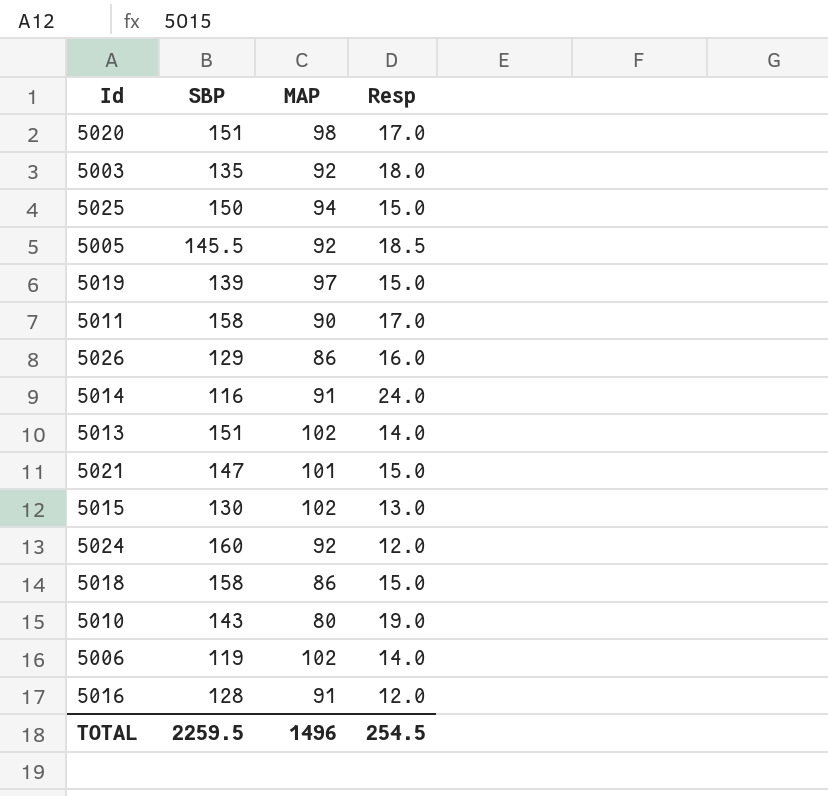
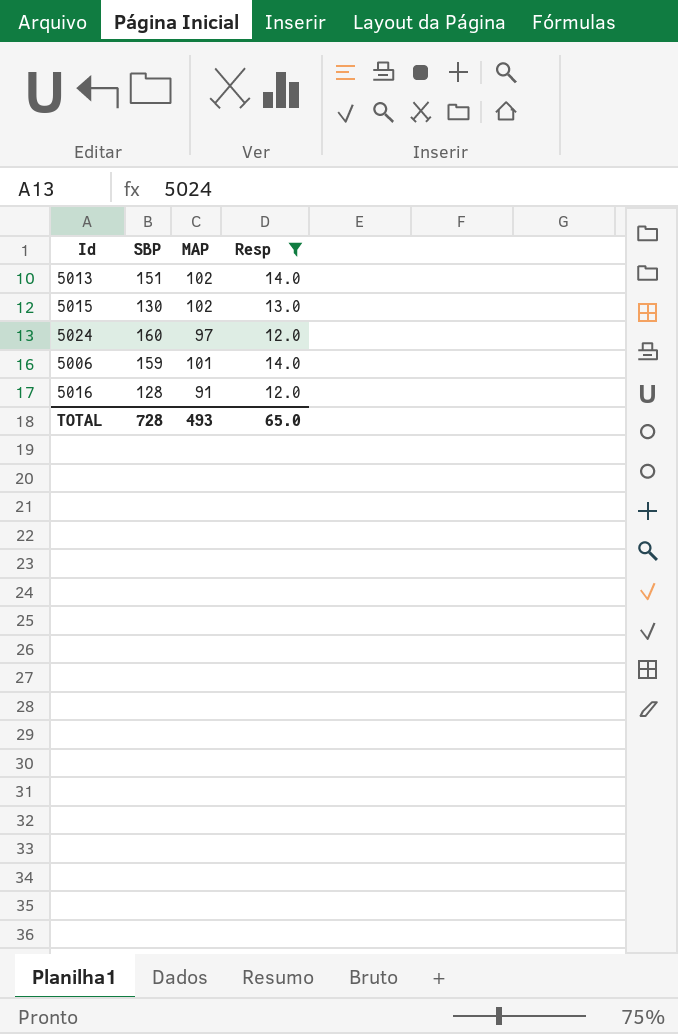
filter: none -> Resp <= 14.0
5024 | MAP: 92 -> 97
5006 | SBP: 119 -> 159
5006 | MAP: 102 -> 101
TOTAL | SBP: 2259.5 -> 728
TOTAL | MAP: 1496 -> 493
TOTAL | Resp: 254.5 -> 65.0

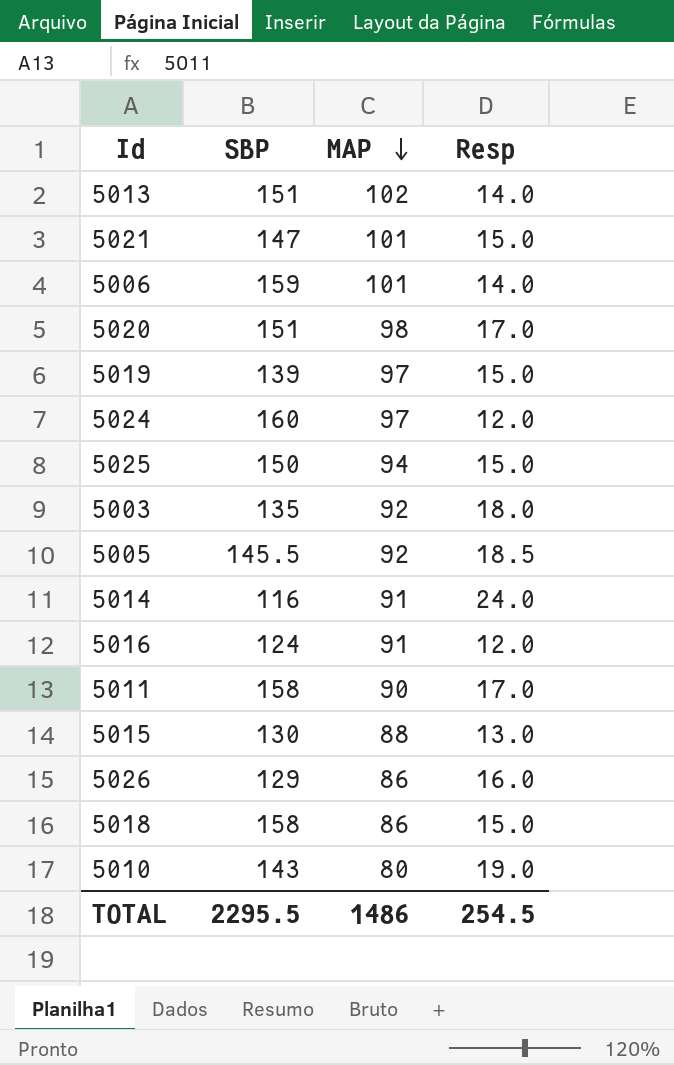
filter: Resp <= 14.0 -> none
row order: none -> MAP descending
5016 | SBP: 128 -> 124
5015 | MAP: 102 -> 88
TOTAL | SBP: 728 -> 2295.5
TOTAL | MAP: 493 -> 1486
TOTAL | Resp: 65.0 -> 254.5

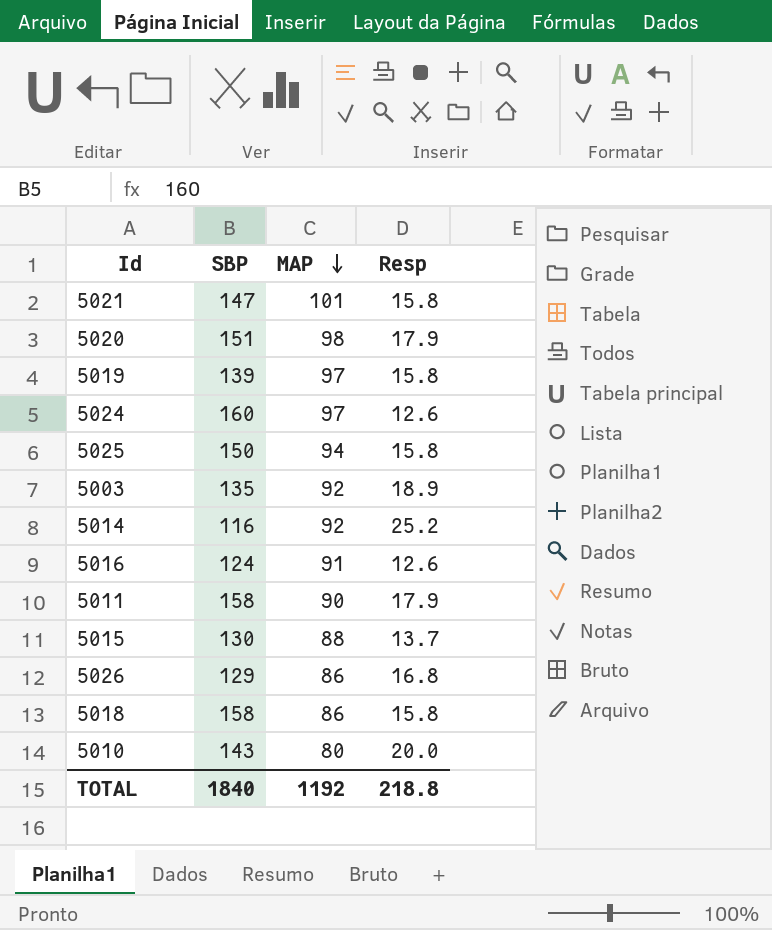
row 5013: 151 | 102 | 14.0 -> none
row 5006: 159 | 101 | 14.0 -> none
row 5005: 145.5 | 92 | 18.5 -> none
5021 | Resp: 15.0 -> 15.8
5020 | Resp: 17.0 -> 17.9
5019 | Resp: 15.0 -> 15.8
5024 | Resp: 12.0 -> 12.6
5025 | Resp: 15.0 -> 15.8
5003 | Resp: 18.0 -> 18.9
5014 | MAP: 91 -> 92
5014 | Resp: 24.0 -> 25.2
5016 | Resp: 12.0 -> 12.6
5011 | Resp: 17.0 -> 17.9
5015 | Resp: 13.0 -> 13.7
5026 | Resp: 16.0 -> 16.8
5018 | Resp: 15.0 -> 15.8
5010 | Resp: 19.0 -> 20.0
TOTAL | SBP: 2295.5 -> 1840
TOTAL | MAP: 1486 -> 1192
TOTAL | Resp: 254.5 -> 218.8

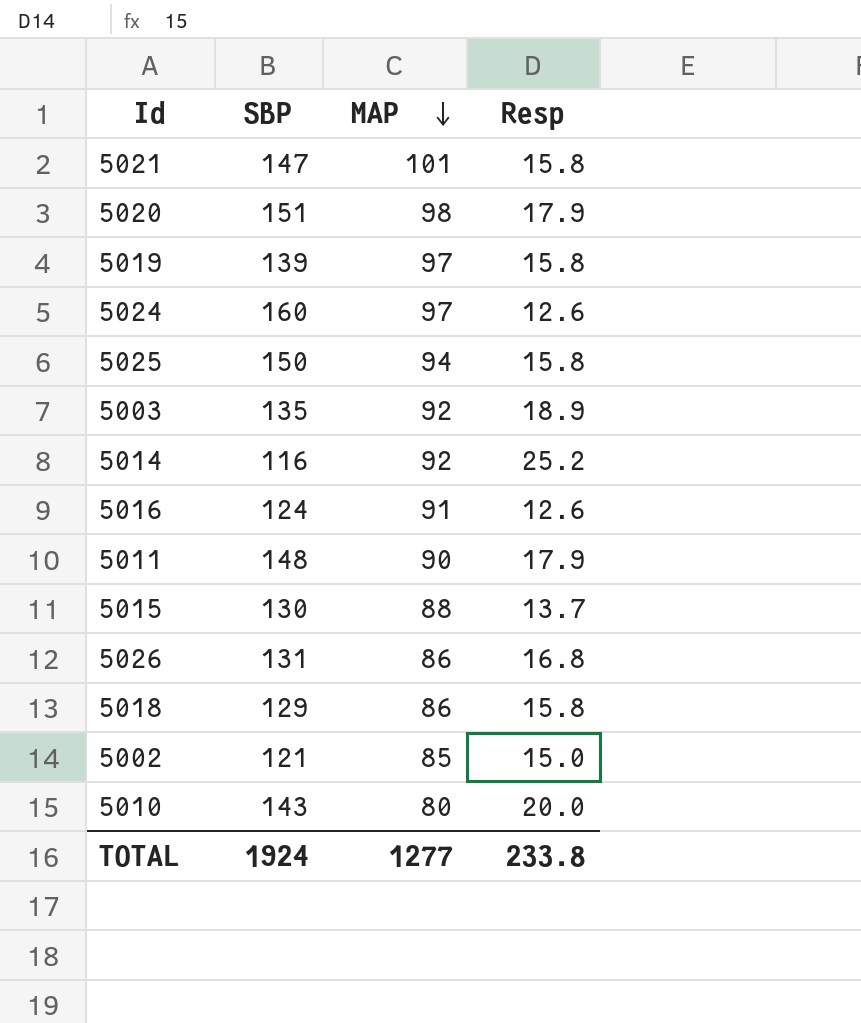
5011 | SBP: 158 -> 148
5026 | SBP: 129 -> 131
5018 | SBP: 158 -> 129
row 5002: none -> 121 | 85 | 15.0
TOTAL | SBP: 1840 -> 1924
TOTAL | MAP: 1192 -> 1277
TOTAL | Resp: 218.8 -> 233.8

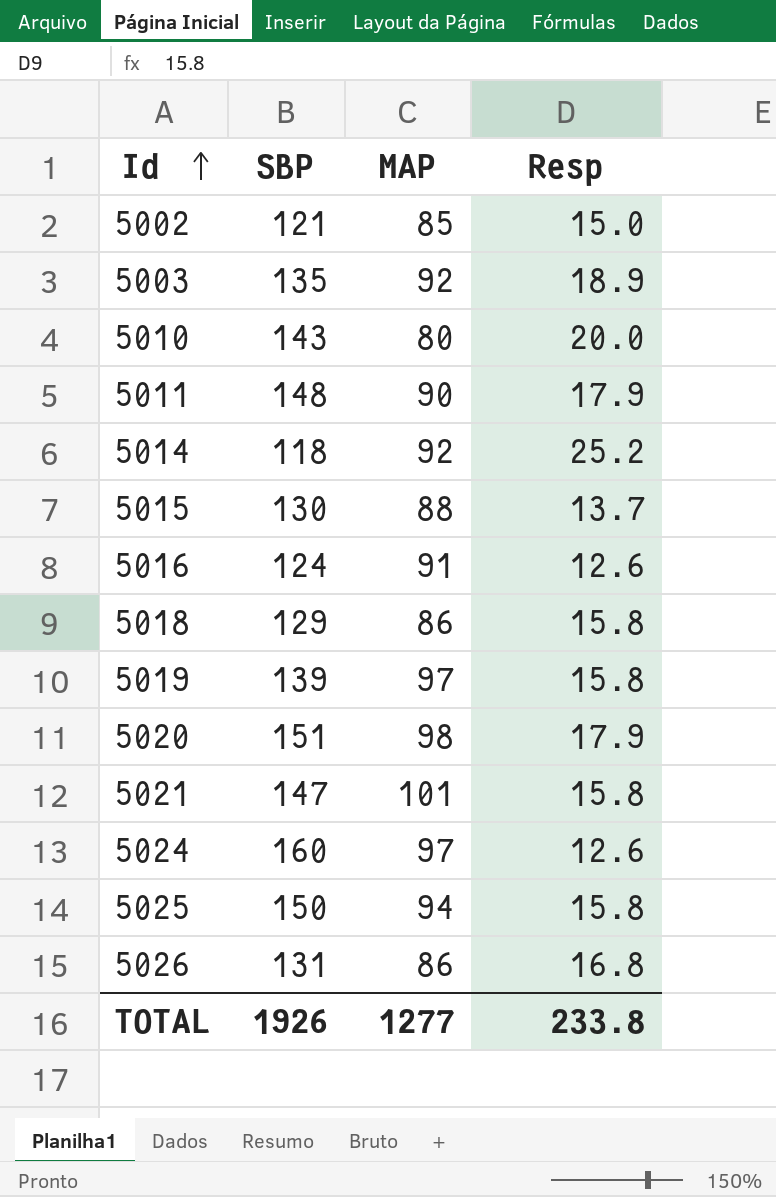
row order: MAP descending -> Id ascending
5014 | SBP: 116 -> 118
TOTAL | SBP: 1924 -> 1926

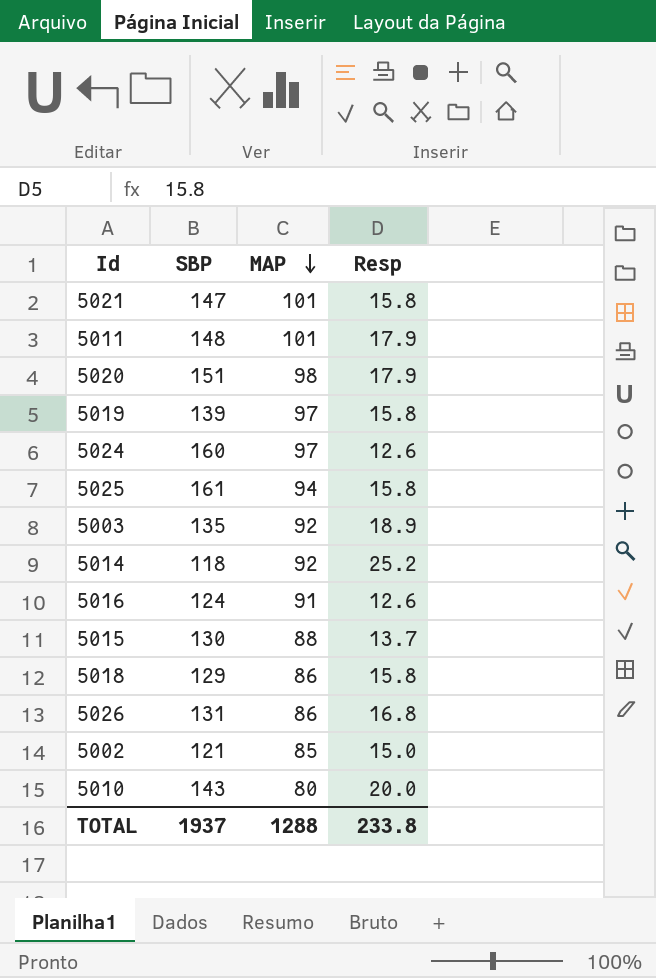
row order: Id ascending -> MAP descending
5011 | MAP: 90 -> 101
5025 | SBP: 150 -> 161
TOTAL | SBP: 1926 -> 1937
TOTAL | MAP: 1277 -> 1288

